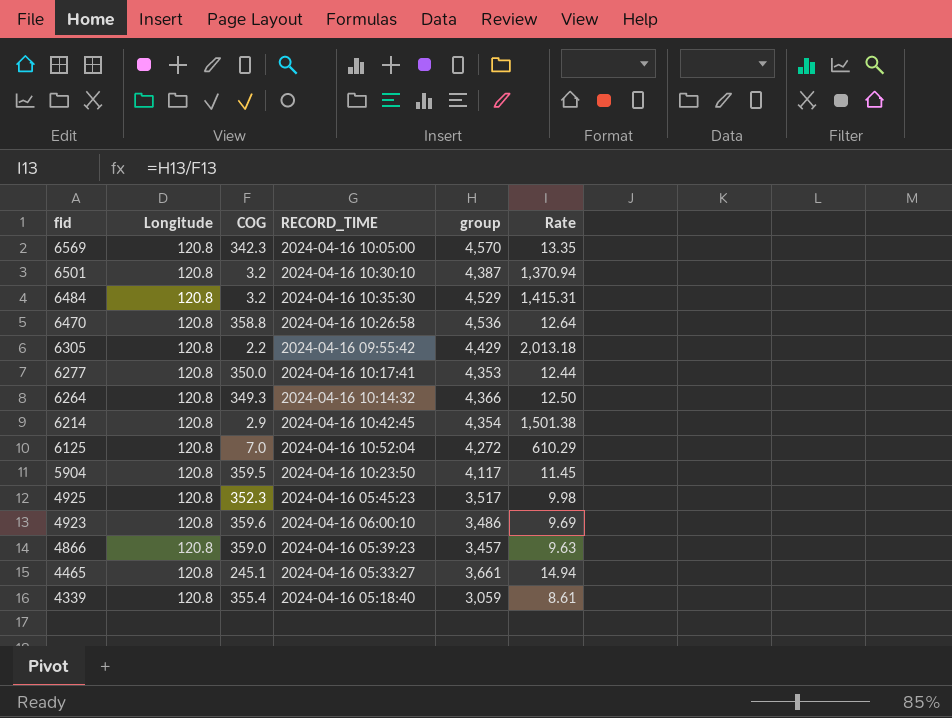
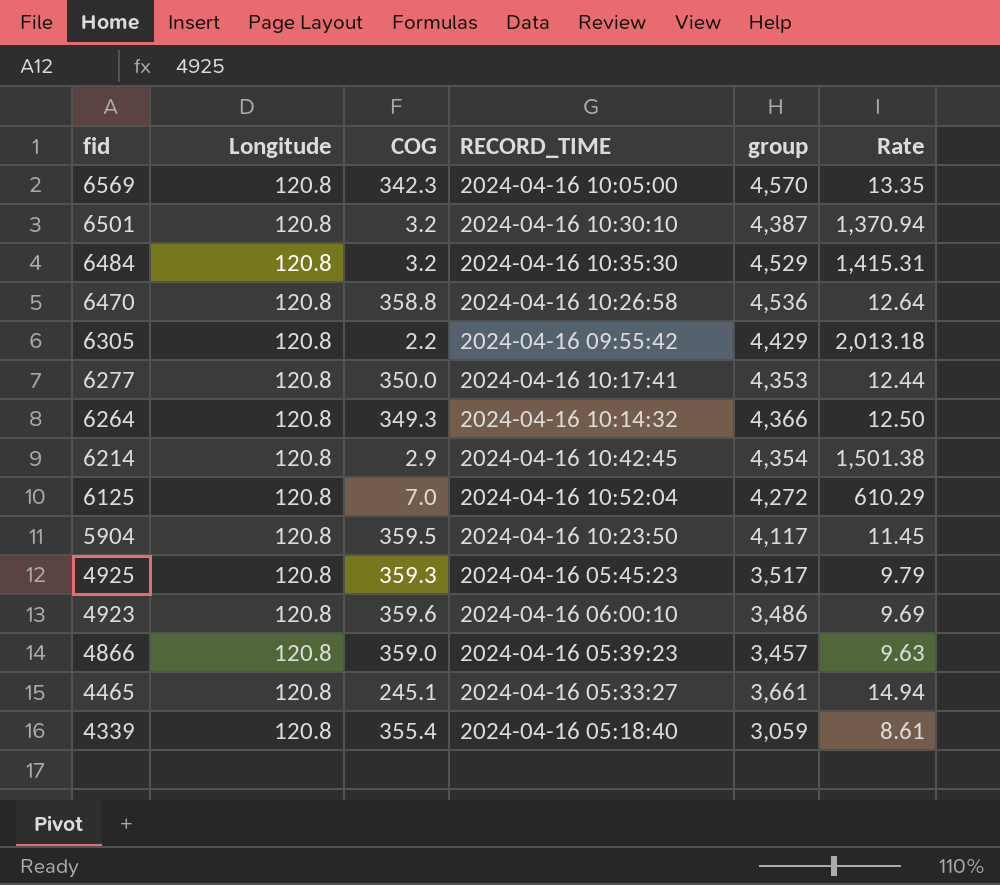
4925 | COG: 352.3 -> 359.3
4925 | Rate: 9.98 -> 9.79

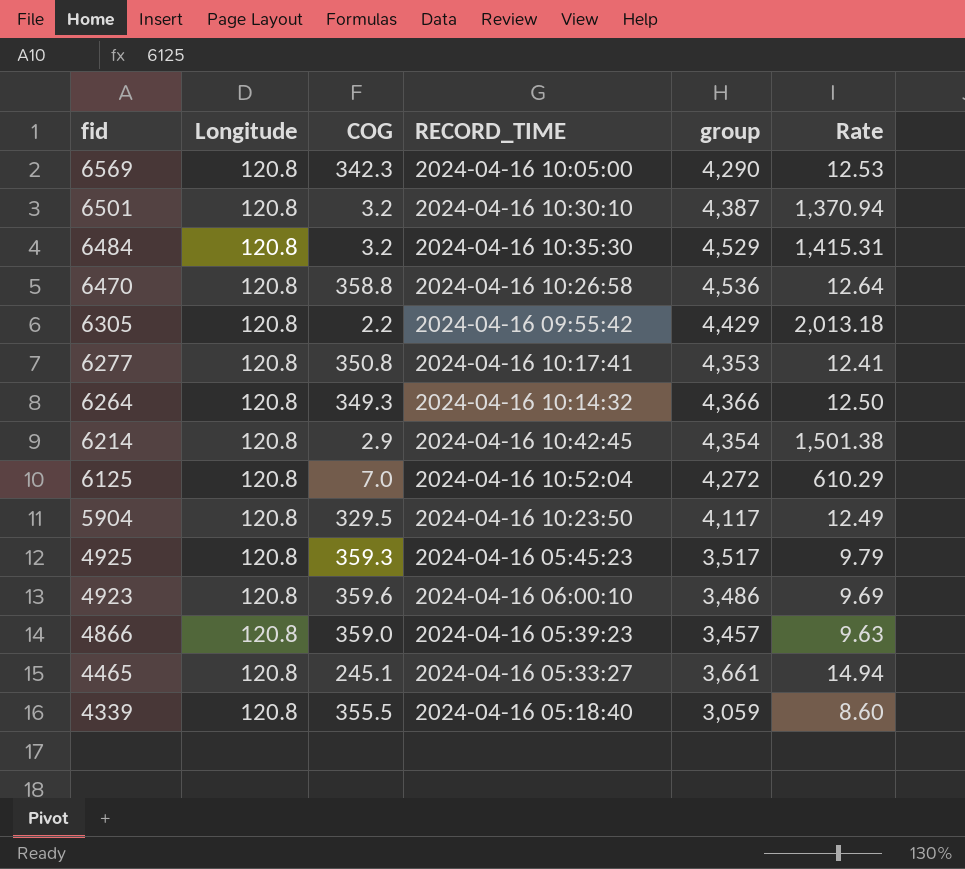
6569 | group: 4,570 -> 4,290
6569 | Rate: 13.35 -> 12.53
6277 | COG: 350.0 -> 350.8
6277 | Rate: 12.44 -> 12.41
5904 | COG: 359.5 -> 329.5
5904 | Rate: 11.45 -> 12.49
4339 | COG: 355.4 -> 355.5
4339 | Rate: 8.61 -> 8.60

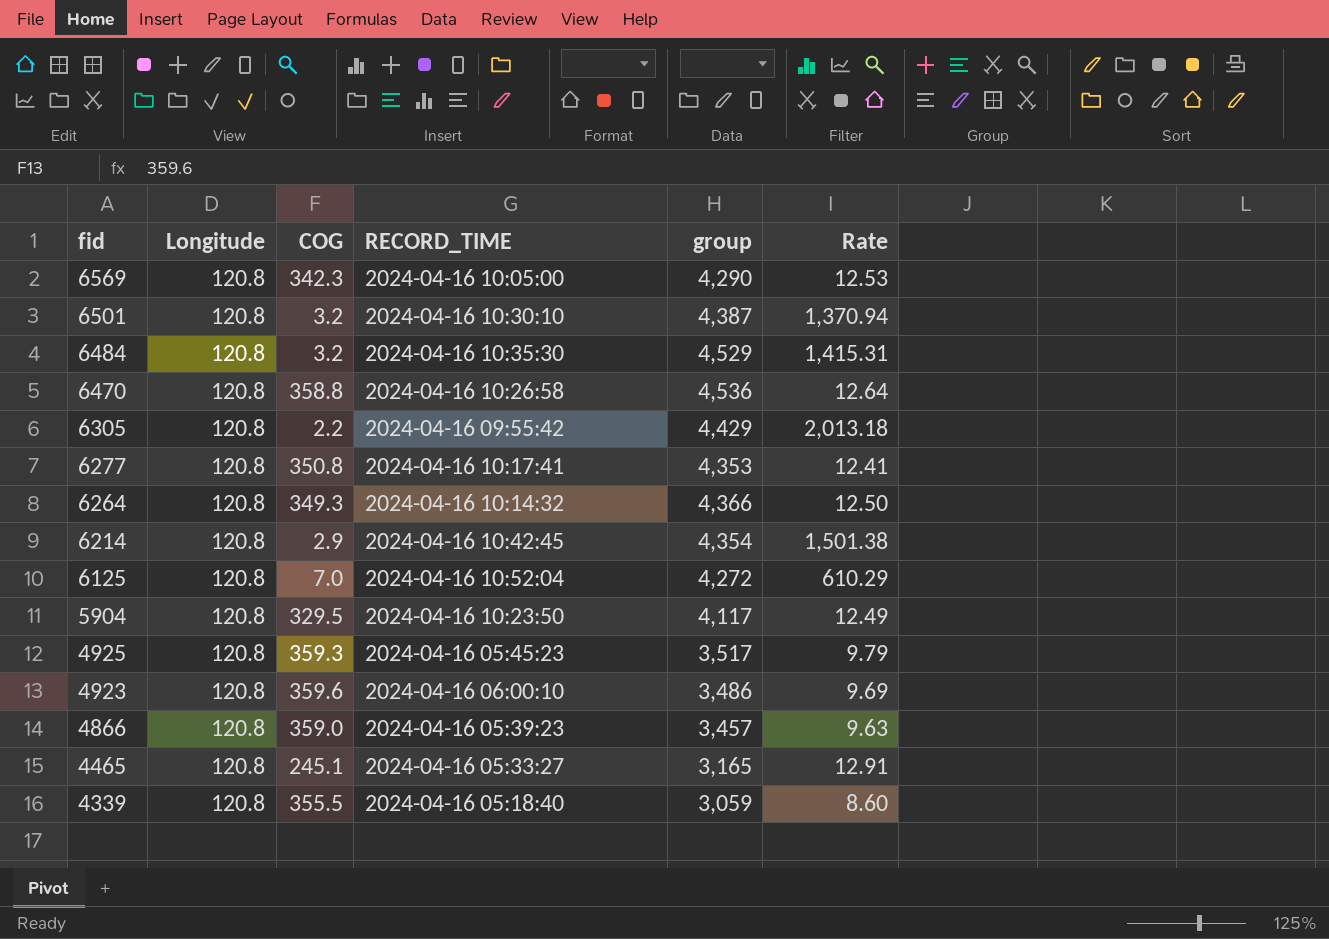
4465 | group: 3,661 -> 3,165
4465 | Rate: 14.94 -> 12.91

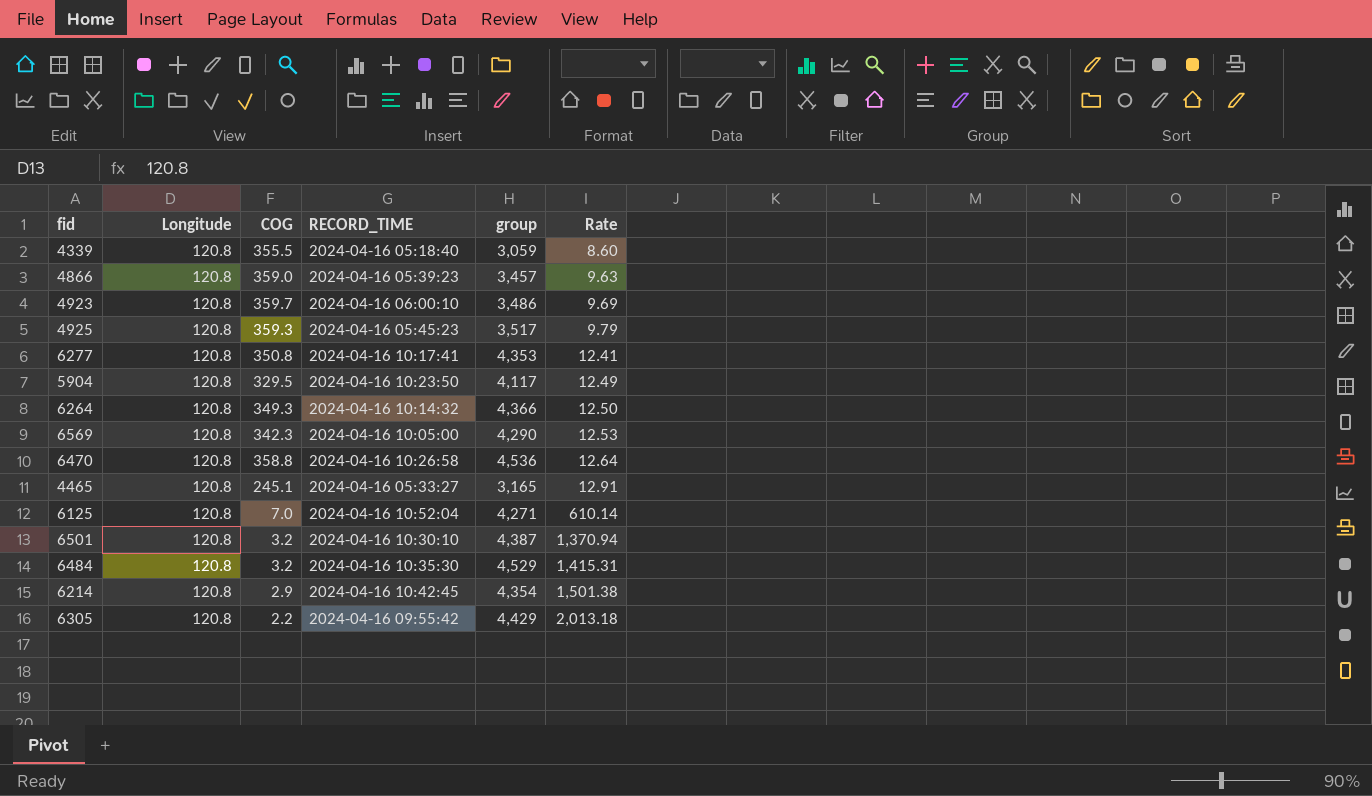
row order: fid descending -> Rate ascending
4923 | COG: 359.6 -> 359.7
6125 | group: 4,272 -> 4,271
6125 | Rate: 610.29 -> 610.14

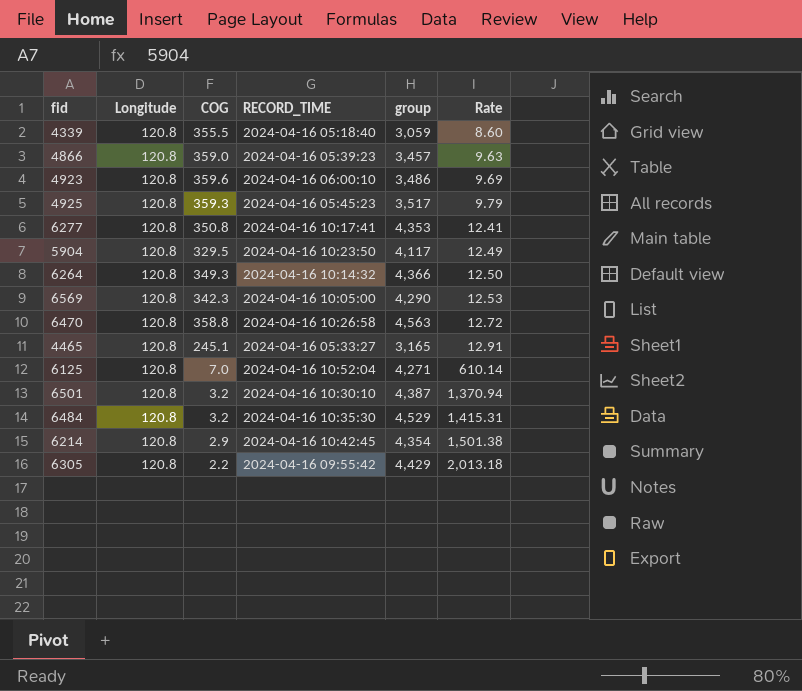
4923 | COG: 359.7 -> 359.6
6470 | group: 4,536 -> 4,563
6470 | Rate: 12.64 -> 12.72

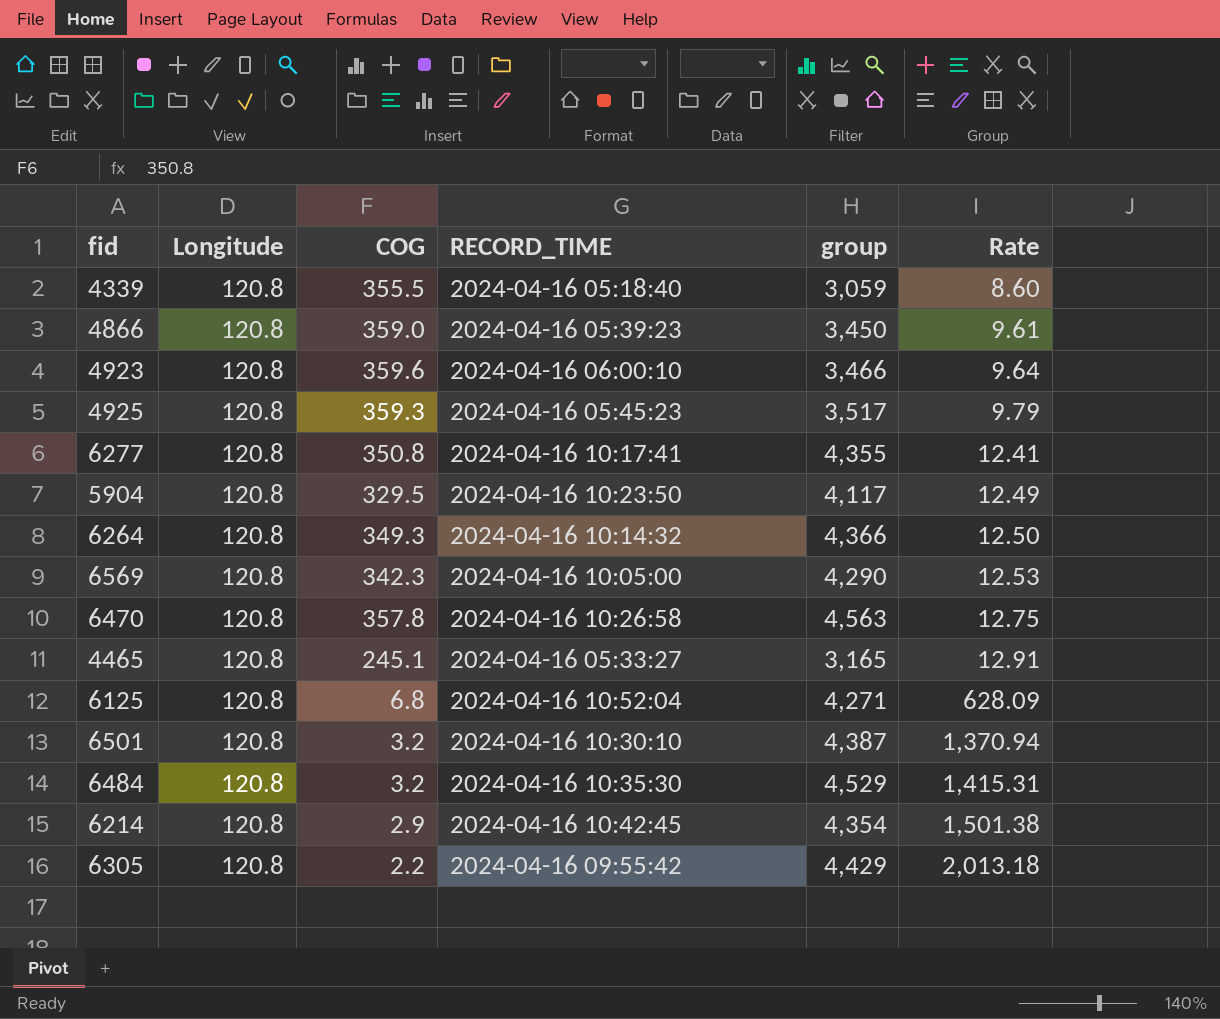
4866 | group: 3,457 -> 3,450
4866 | Rate: 9.63 -> 9.61
4923 | group: 3,486 -> 3,466
4923 | Rate: 9.69 -> 9.64
6277 | group: 4,353 -> 4,355
6470 | COG: 358.8 -> 357.8
6470 | Rate: 12.72 -> 12.75
6125 | COG: 7.0 -> 6.8
6125 | Rate: 610.14 -> 628.09

